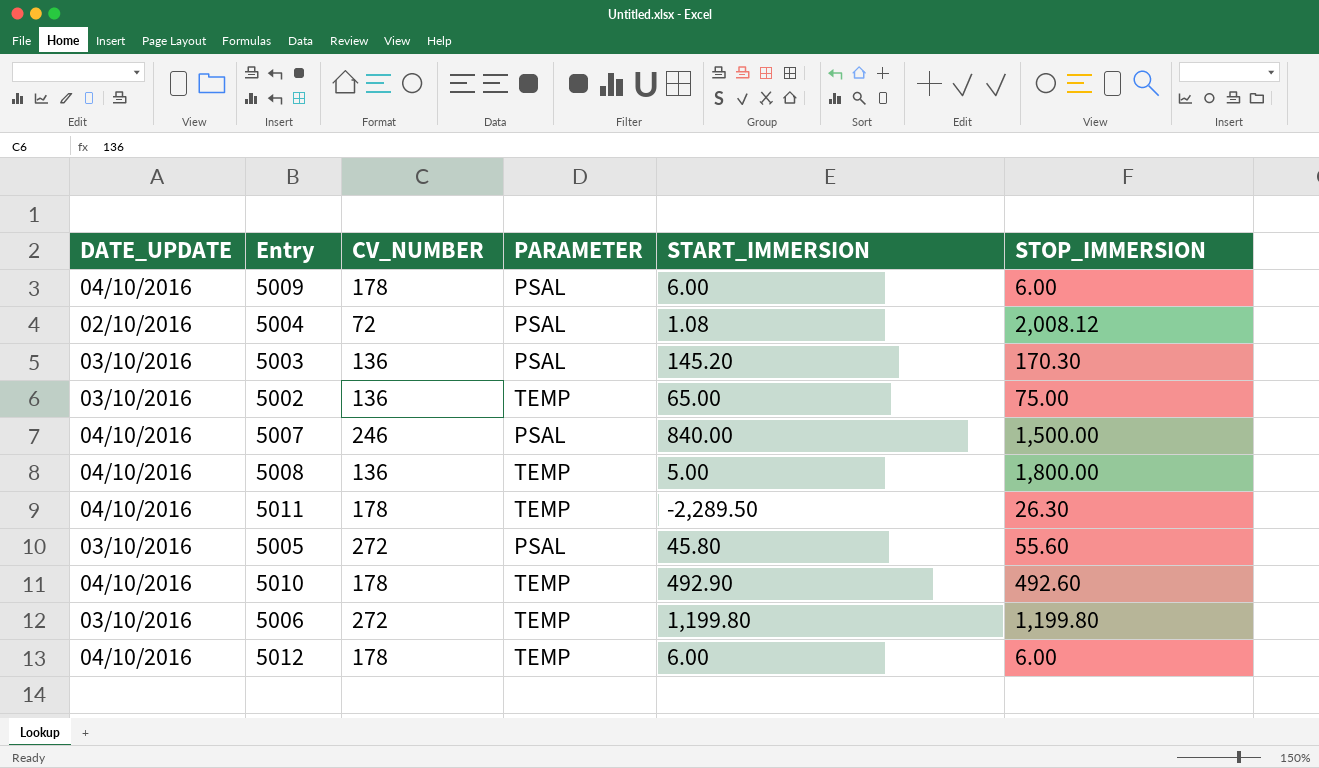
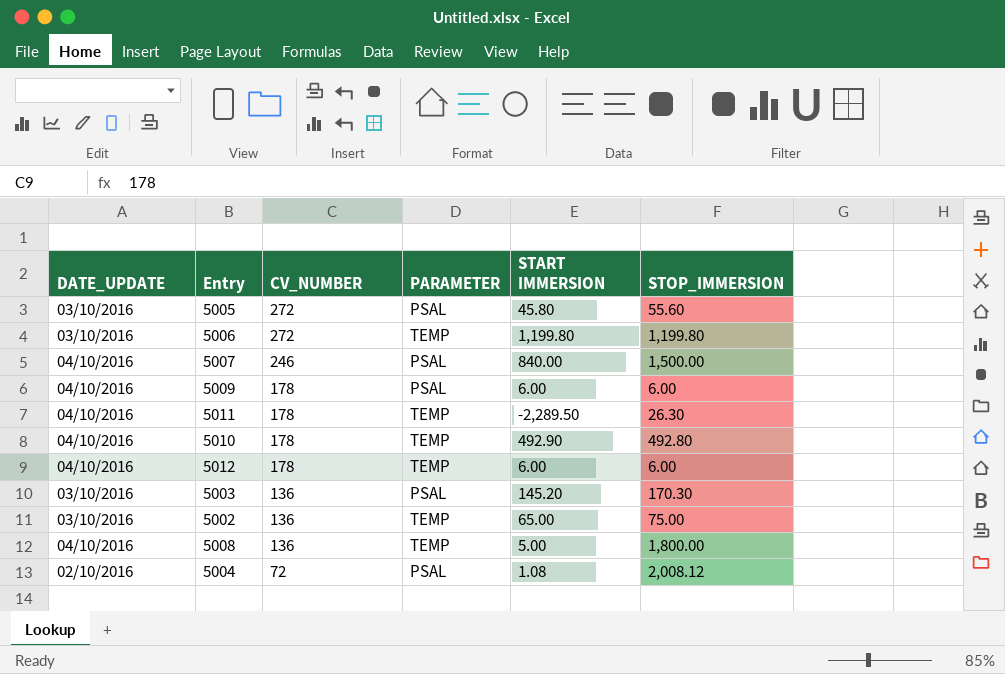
row order: none -> CV_NUMBER descending
column name: START_IMMERSION -> START IMMERSION
5010 | STOP_IMMERSION: 492.60 -> 492.80

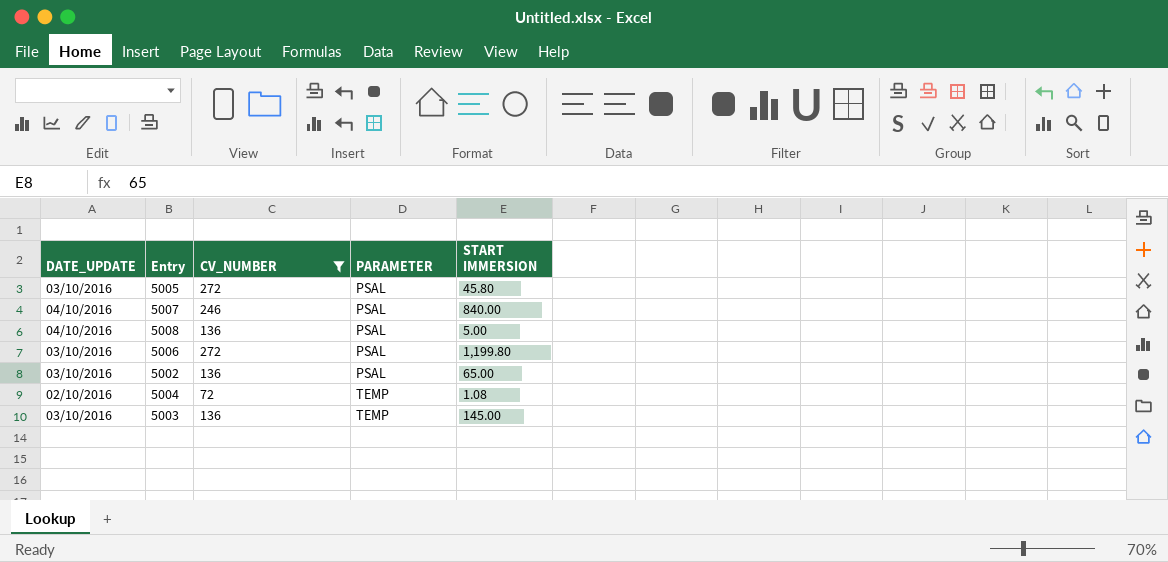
filter: none -> CV_NUMBER != 178
row order: CV_NUMBER descending -> PARAMETER ascending
column STOP_IMMERSION | position: 6 -> none
5008 | PARAMETER: TEMP -> PSAL
5006 | PARAMETER: TEMP -> PSAL
5002 | PARAMETER: TEMP -> PSAL
5004 | PARAMETER: PSAL -> TEMP
5003 | PARAMETER: PSAL -> TEMP
5003 | START IMMERSION: 145.20 -> 145.00

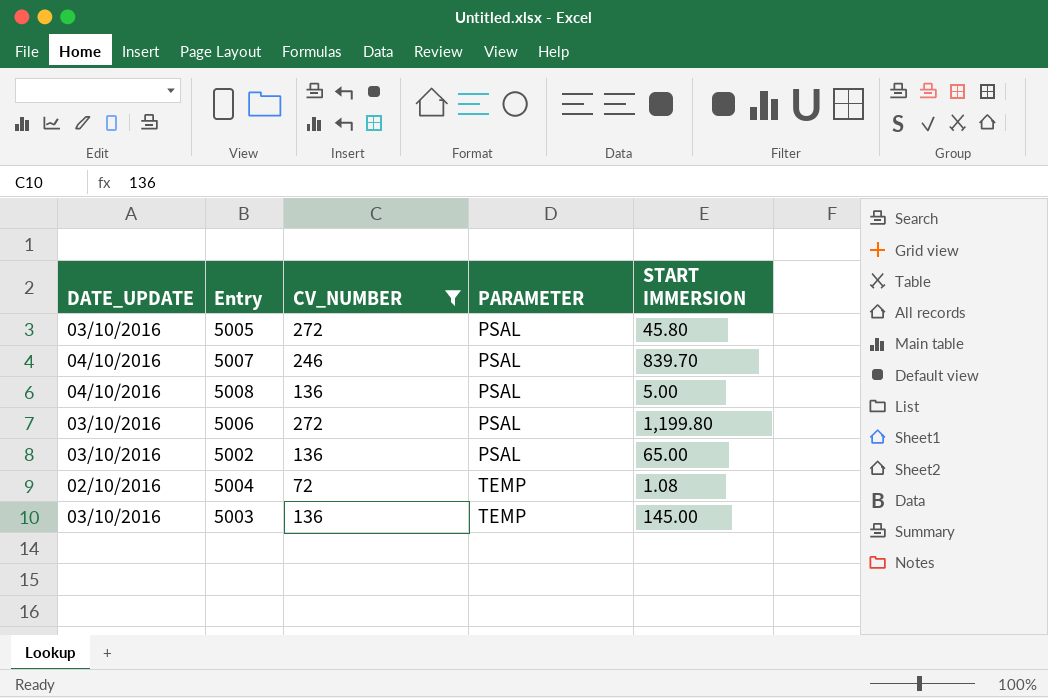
5007 | START IMMERSION: 840.00 -> 839.70

